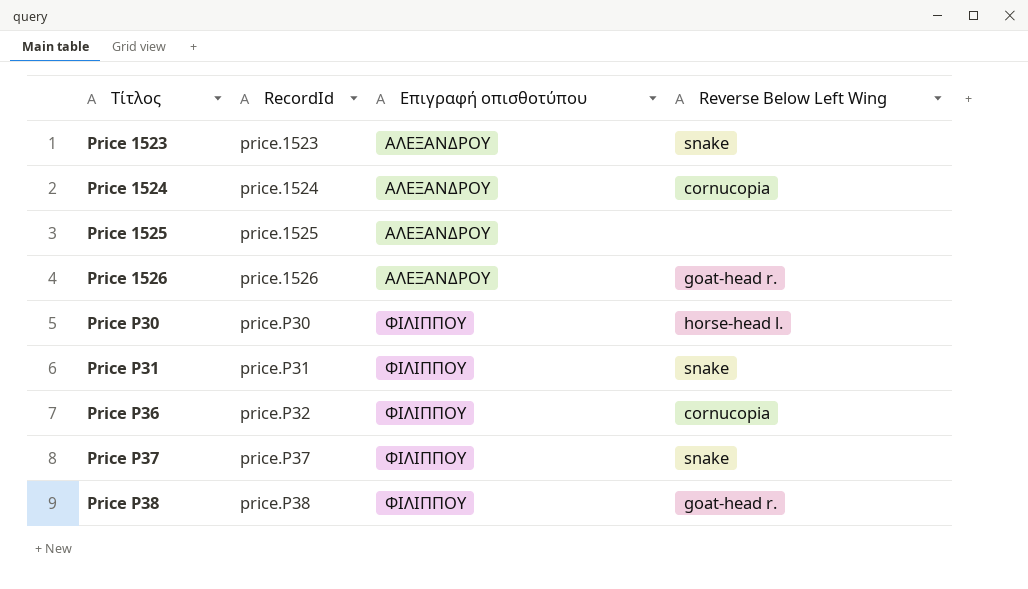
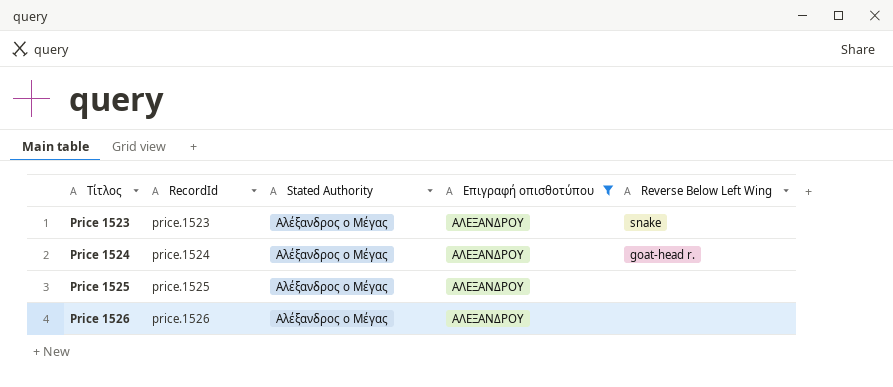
filter: none -> Επιγραφή οπισθοτύπου = ΑΛΕΞΑΝΔΡΟΥ
column Stated Authority | position: none -> 3
Price 1524 | Reverse Below Left Wing: cornucopia -> goat-head r.
Price 1526 | Reverse Below Left Wing: goat-head r. -> none

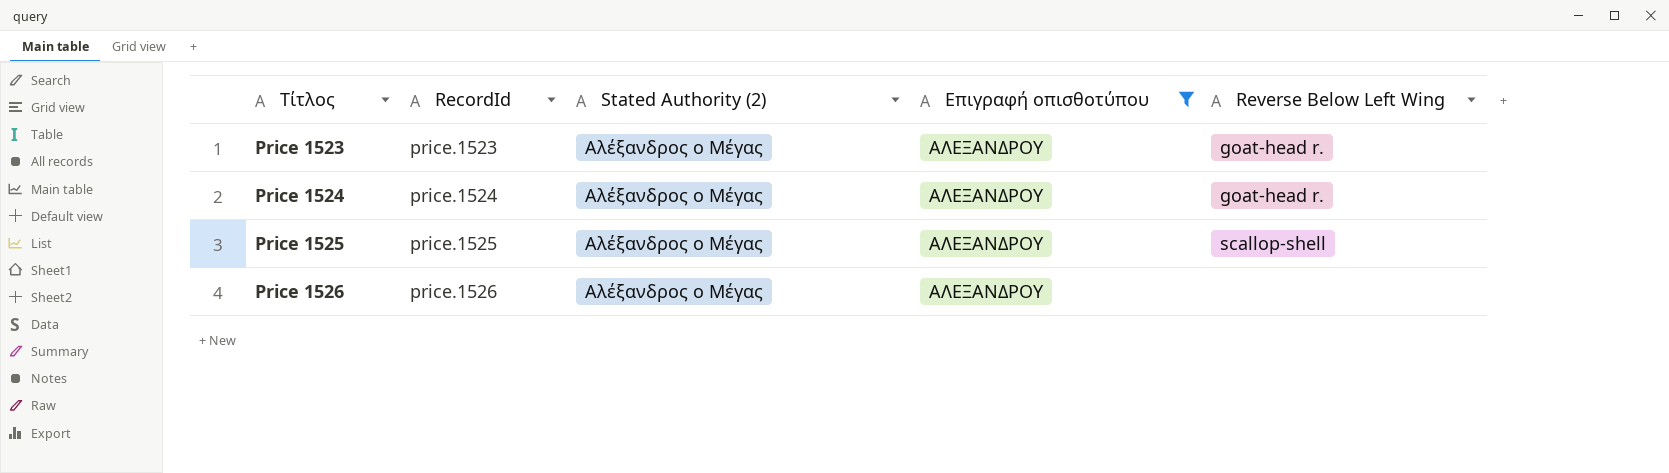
column name: Stated Authority -> Stated Authority (2)
Price 1523 | Reverse Below Left Wing: snake -> goat-head r.
Price 1525 | Reverse Below Left Wing: none -> scallop-shell

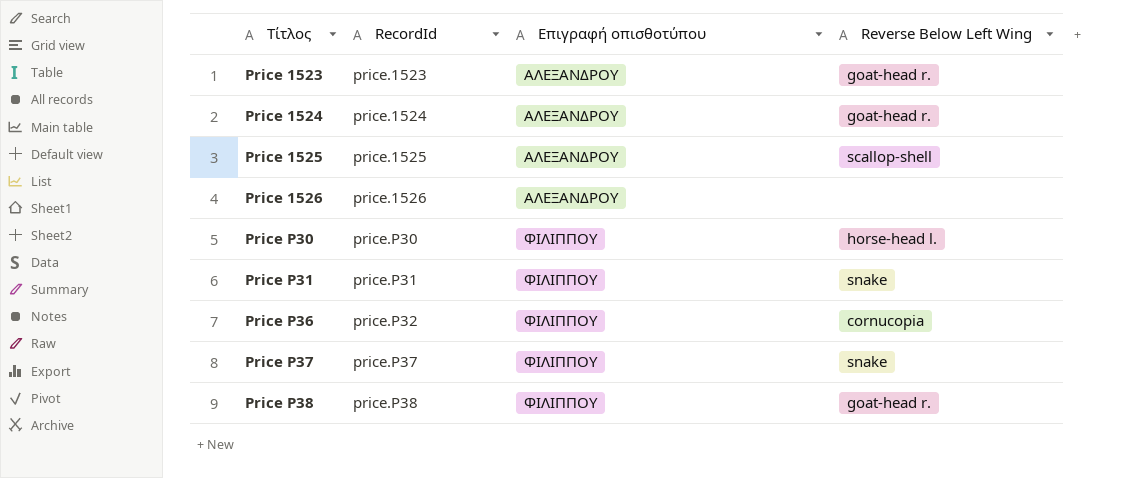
filter: Επιγραφή οπισθοτύπου = ΑΛΕΞΑΝΔΡΟΥ -> none
column Stated Authority (2) | position: 3 -> none

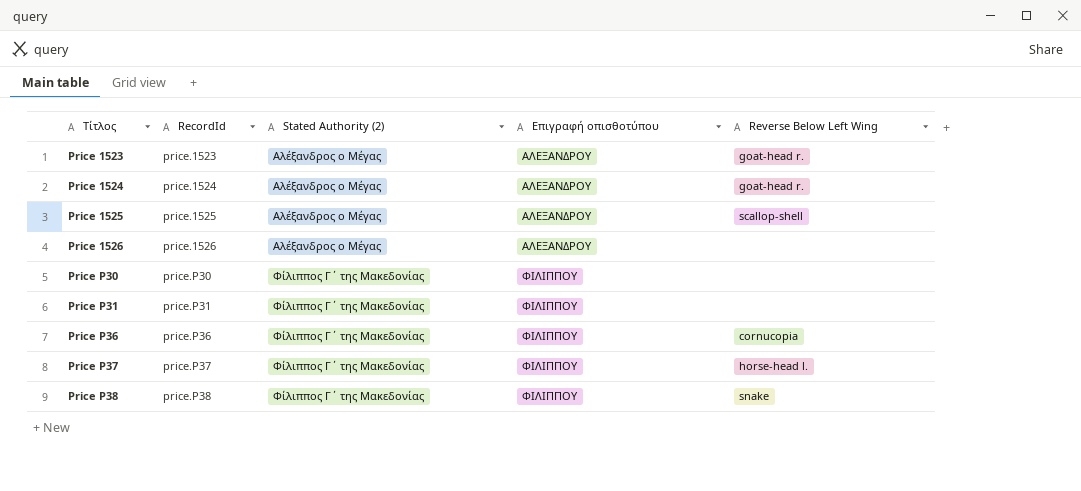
column Stated Authority (2) | position: none -> 3
Price P30 | Reverse Below Left Wing: horse-head l. -> none
Price P31 | Reverse Below Left Wing: snake -> none
Price P36 | RecordId: price.P32 -> price.P36
Price P37 | Reverse Below Left Wing: snake -> horse-head l.
Price P38 | Reverse Below Left Wing: goat-head r. -> snake

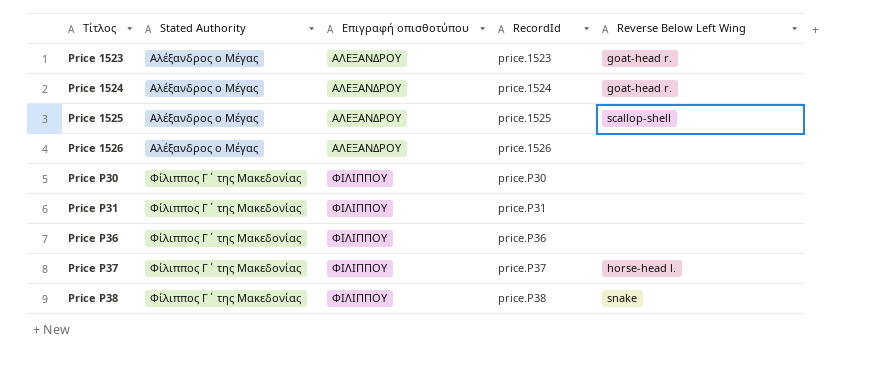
column name: Stated Authority (2) -> Stated Authority
column RecordId | position: 2 -> 4
Price P36 | Reverse Below Left Wing: cornucopia -> none

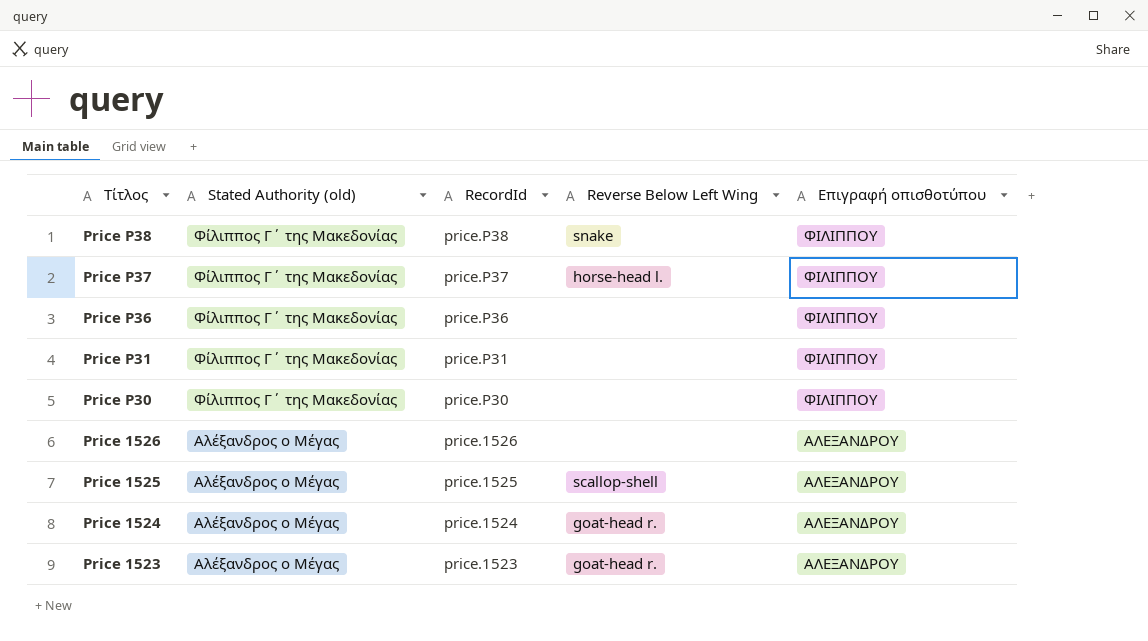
row order: Τίτλος ascending -> Τίτλος descending
column name: Stated Authority -> Stated Authority (old)
column Επιγραφή οπισθοτύπου | position: 3 -> 5

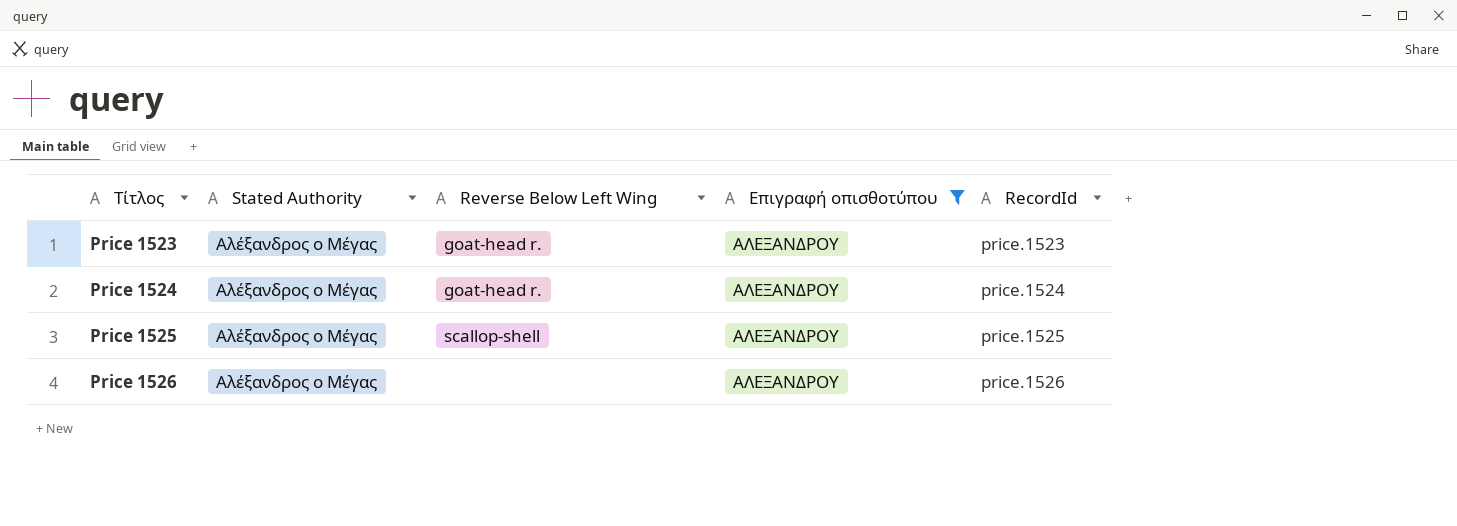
filter: none -> Επιγραφή οπισθοτύπου = ΑΛΕΞΑΝΔΡΟΥ
row order: Τίτλος descending -> Τίτλος ascending
column name: Stated Authority (old) -> Stated Authority
column RecordId | position: 3 -> 5

